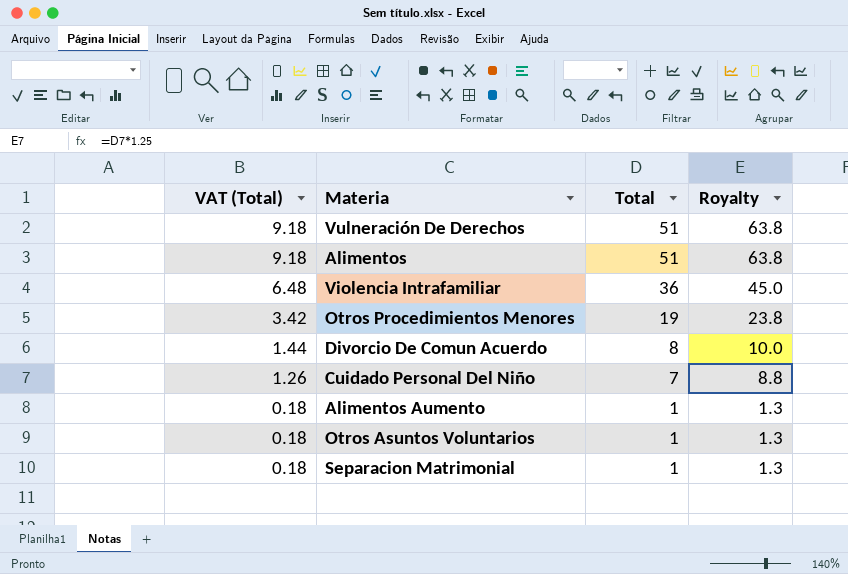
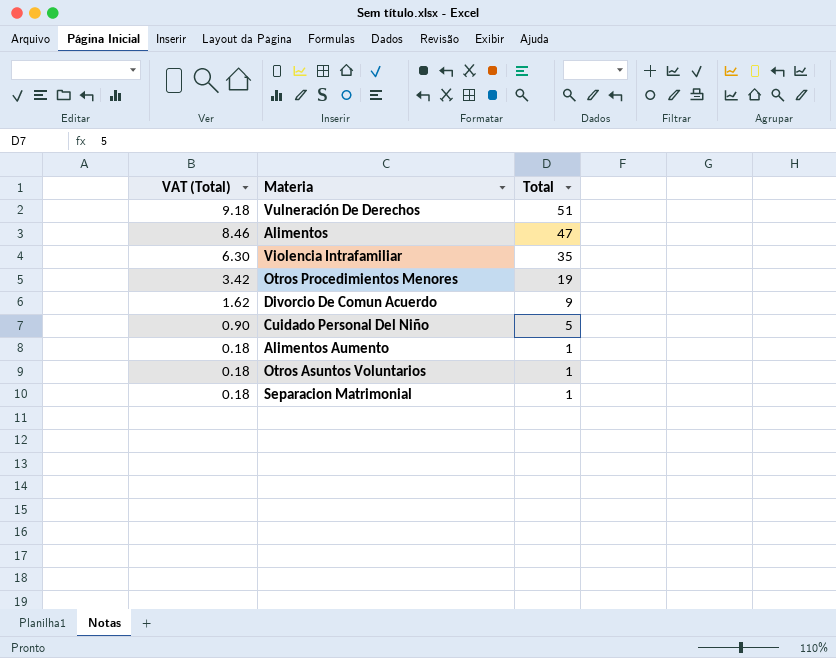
column Royalty | formula: [Total] * 1.25 -> none
Alimentos | VAT (Total): 9.18 -> 8.46
Alimentos | Total: 51 -> 47
Violencia Intrafamiliar | VAT (Total): 6.48 -> 6.30
Violencia Intrafamiliar | Total: 36 -> 35
Divorcio De Comun Acuerdo | VAT (Total): 1.44 -> 1.62
Divorcio De Comun Acuerdo | Total: 8 -> 9
Cuidado Personal Del Niño | VAT (Total): 1.26 -> 0.90
Cuidado Personal Del Niño | Total: 7 -> 5

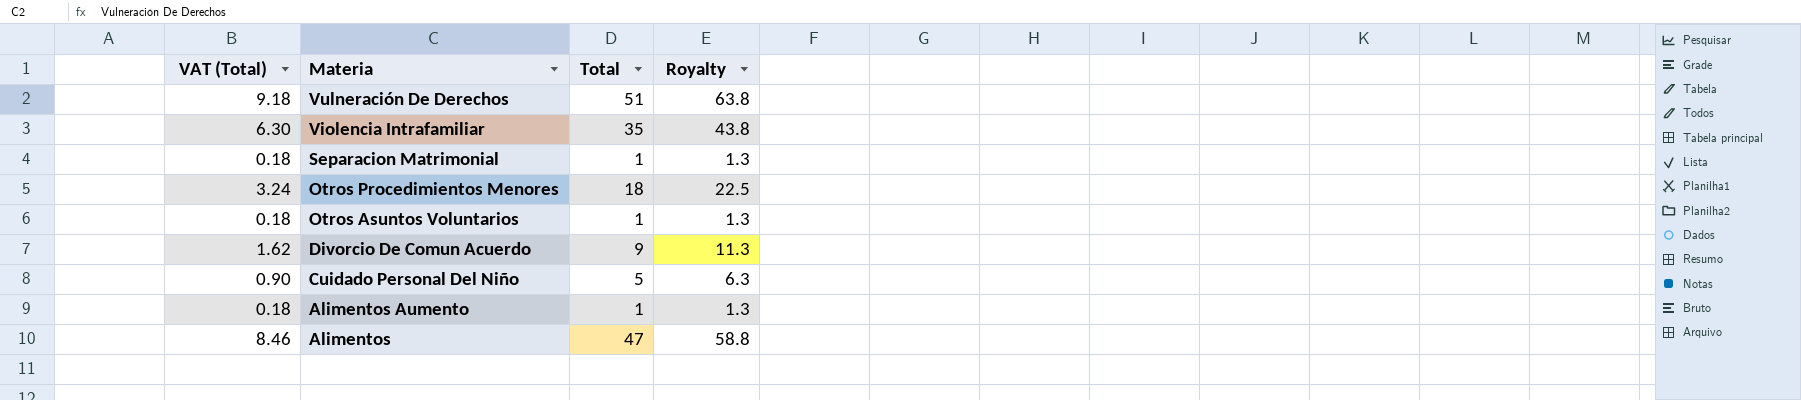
row order: VAT (Total) descending -> Materia descending
column Royalty | formula: none -> [Total] * 1.25
Otros Procedimientos Menores | VAT (Total): 3.42 -> 3.24
Otros Procedimientos Menores | Total: 19 -> 18

